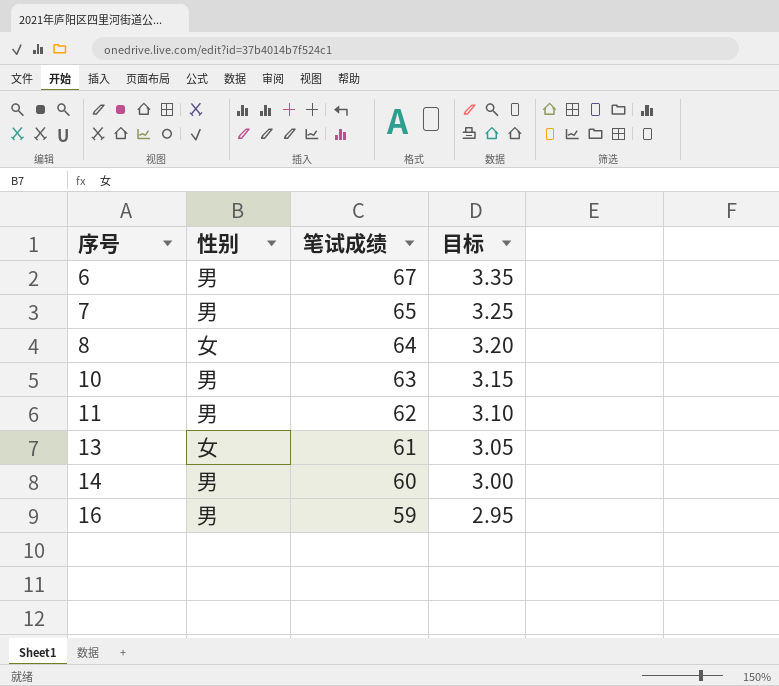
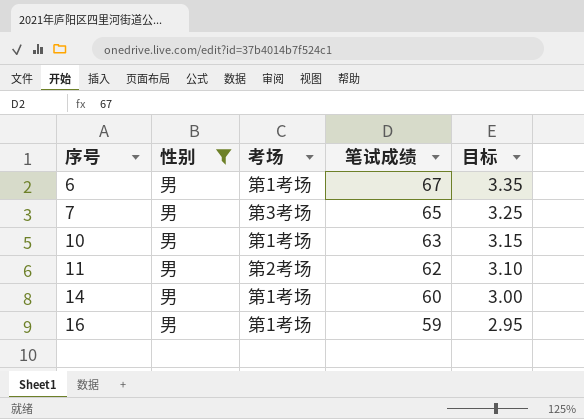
filter: none -> 性别 = 男
column 考场 | position: none -> 3

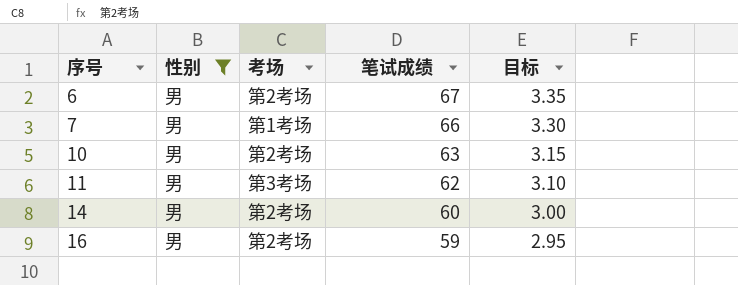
6 | 考场: 第1考场 -> 第2考场
7 | 考场: 第3考场 -> 第1考场
7 | 笔试成绩: 65 -> 66
7 | 目标: 3.25 -> 3.30
10 | 考场: 第1考场 -> 第2考场
11 | 考场: 第2考场 -> 第3考场
14 | 考场: 第1考场 -> 第2考场
16 | 考场: 第1考场 -> 第2考场

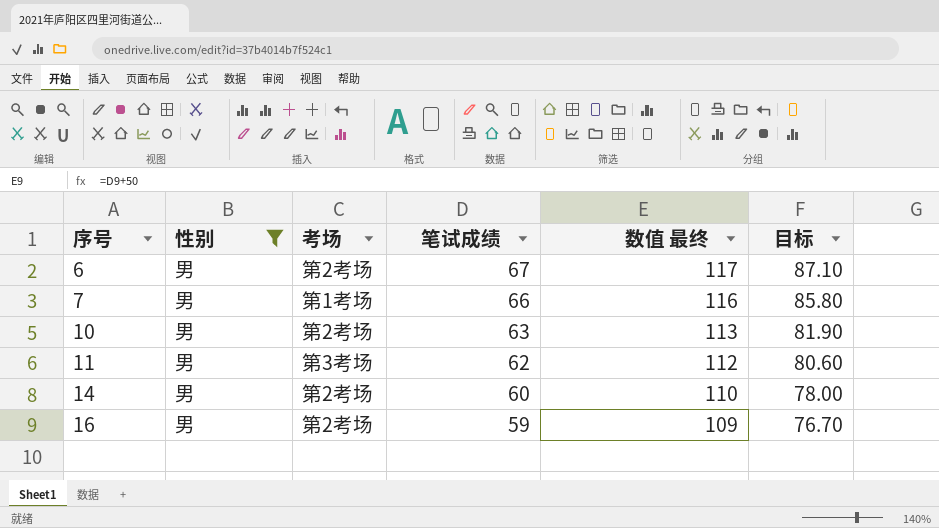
column 数值 最终 | formula: none -> [笔试成绩] + 50
column 目标 | formula: [笔试成绩] * 0.05 -> [笔试成绩] * 1.3

